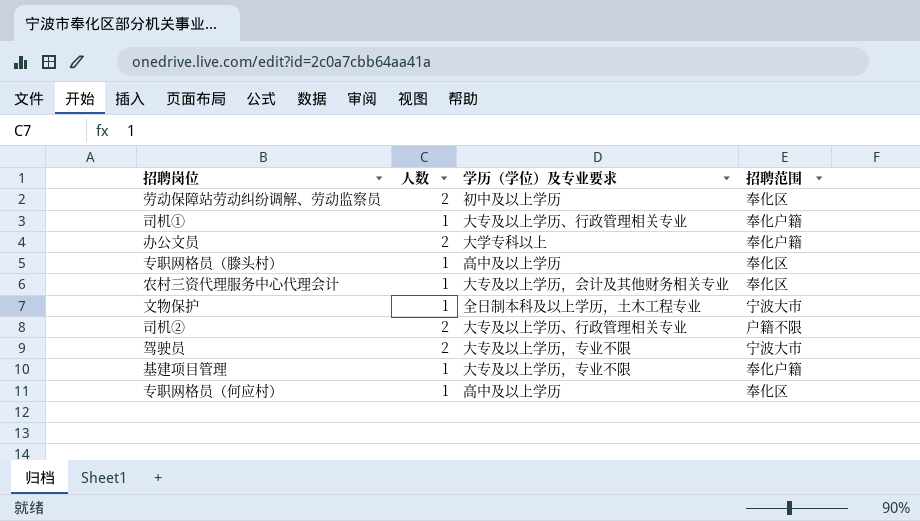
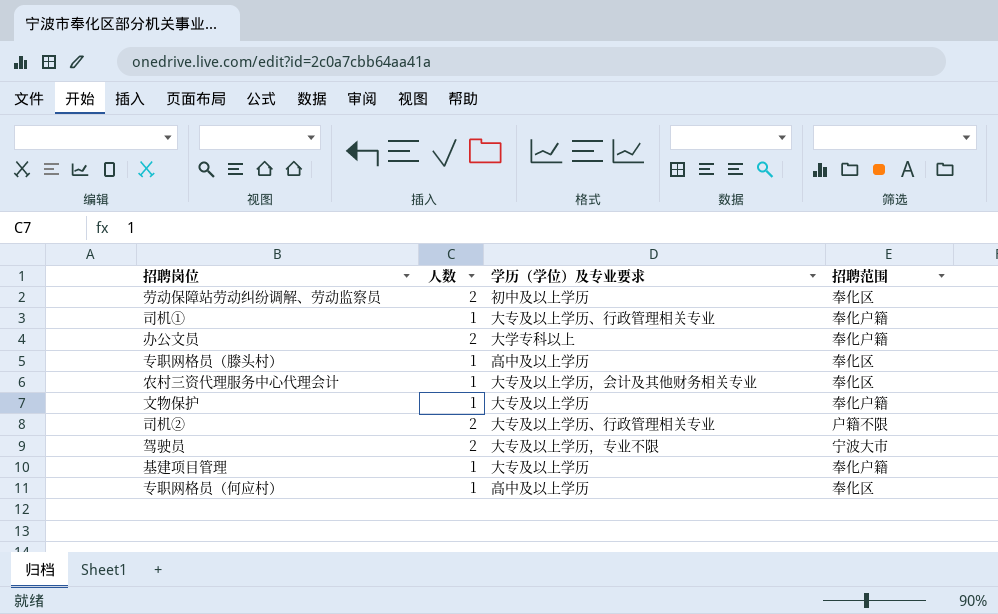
文物保护 | 学历（学位）及专业要求: 全日制本科及以上学历，土木工程专业 -> 大专及以上学历
文物保护 | 招聘范围: 宁波大市 -> 奉化户籍
基建项目管理 | 学历（学位）及专业要求: 大专及以上学历，专业不限 -> 大专及以上学历

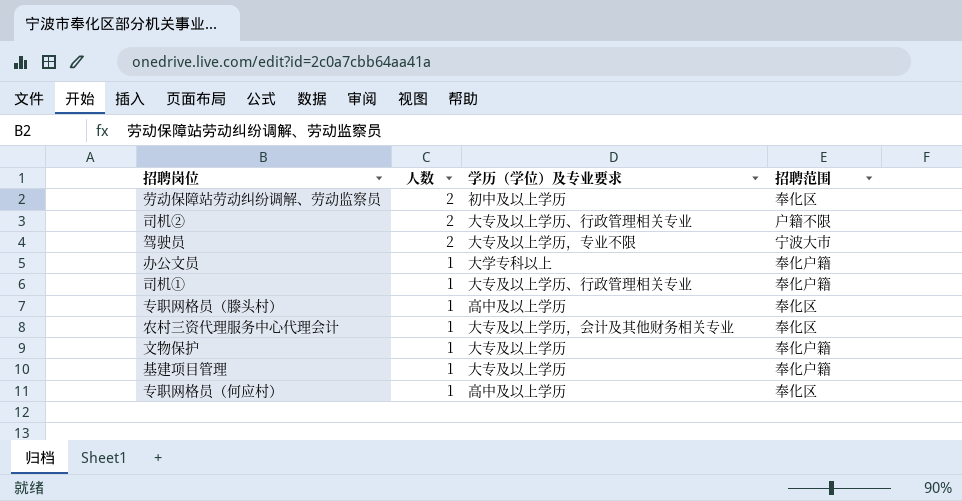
row order: none -> 人数 descending
办公文员 | 人数: 2 -> 1

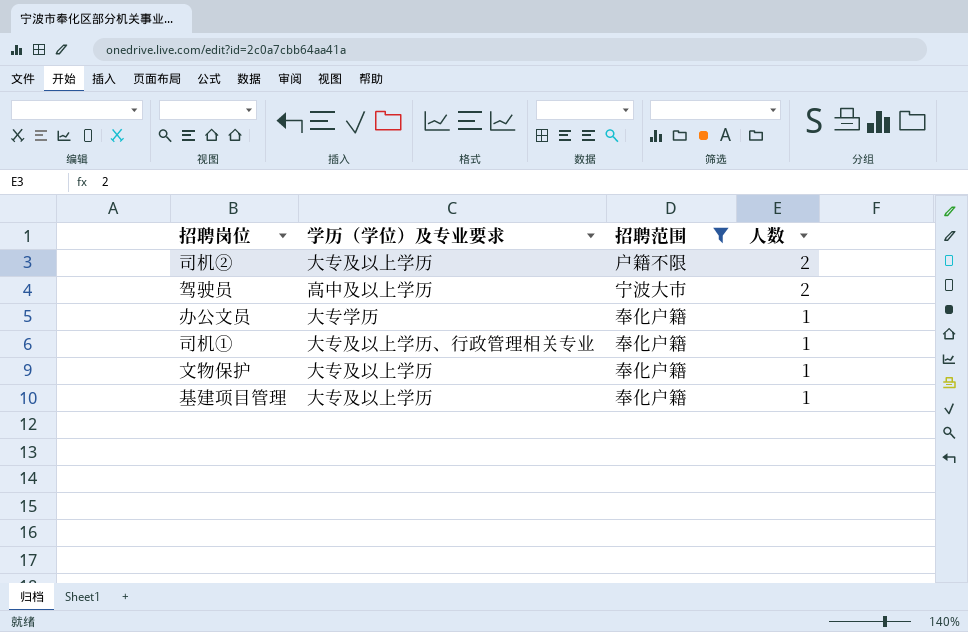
filter: none -> 招聘范围 != 奉化区
column 人数 | position: 2 -> 4
司机② | 学历（学位）及专业要求: 大专及以上学历、行政管理相关专业 -> 大专及以上学历
驾驶员 | 学历（学位）及专业要求: 大专及以上学历，专业不限 -> 高中及以上学历
办公文员 | 学历（学位）及专业要求: 大学专科以上 -> 大专学历

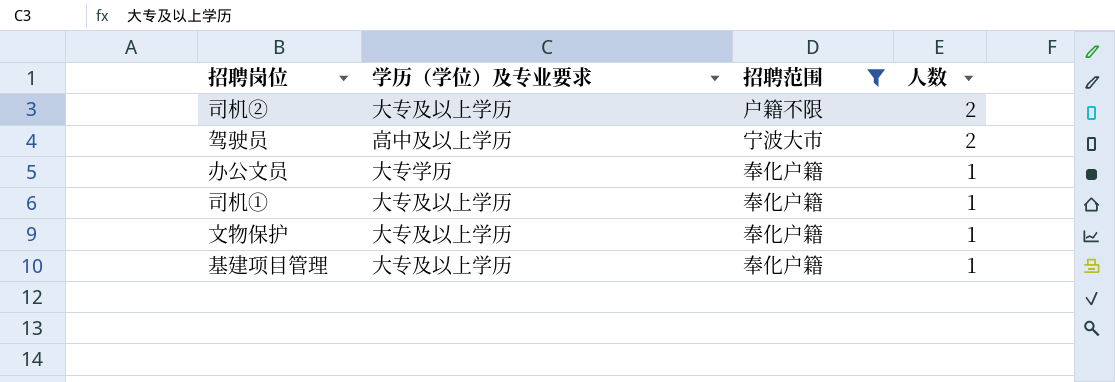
司机① | 学历（学位）及专业要求: 大专及以上学历、行政管理相关专业 -> 大专及以上学历

